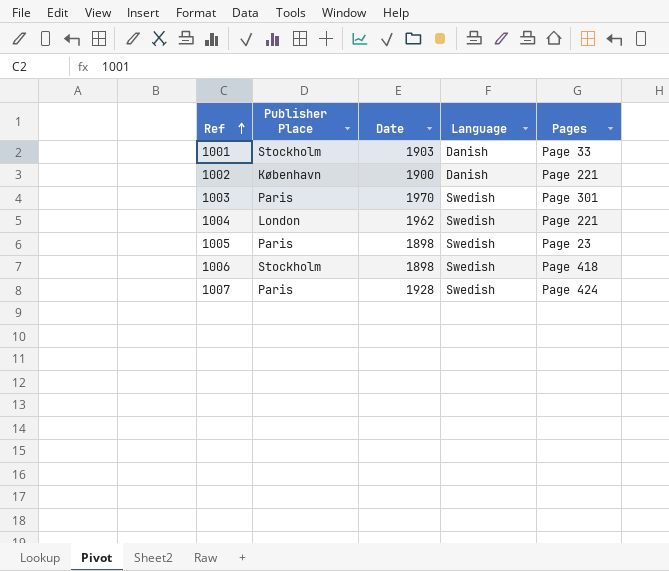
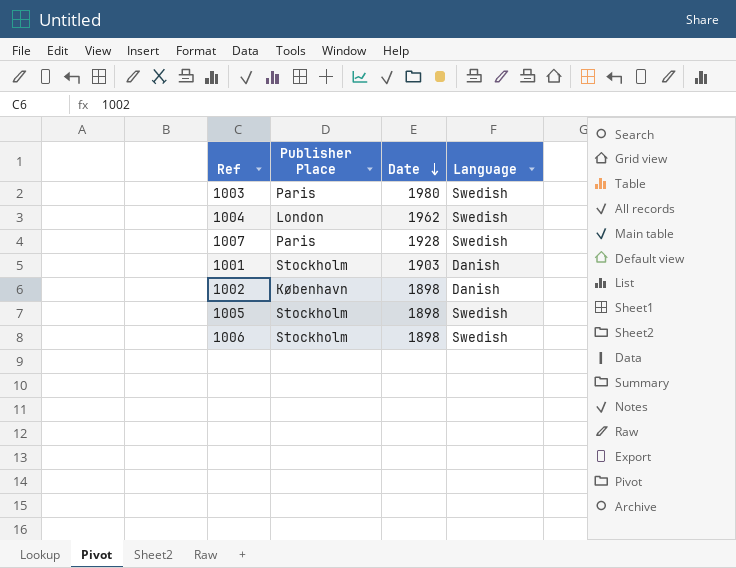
row order: Ref ascending -> Date descending
column Pages | position: 5 -> none
1003 | Date: 1970 -> 1980
1002 | Date: 1900 -> 1898
1005 | Publisher Place: Paris -> Stockholm

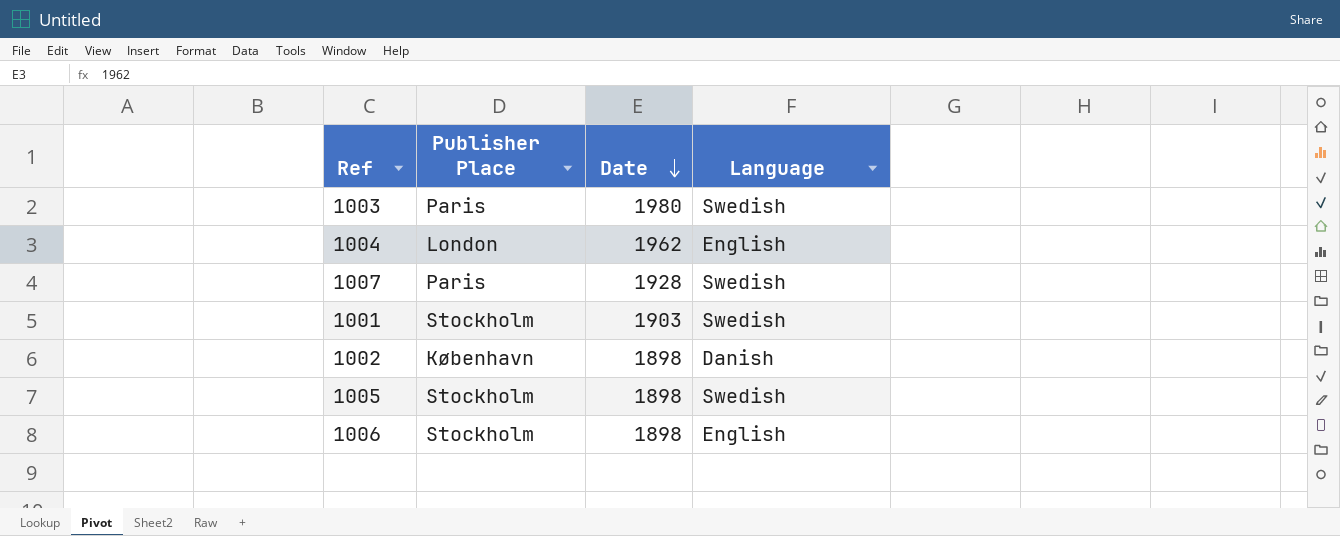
1004 | Language: Swedish -> English
1001 | Language: Danish -> Swedish
1006 | Language: Swedish -> English

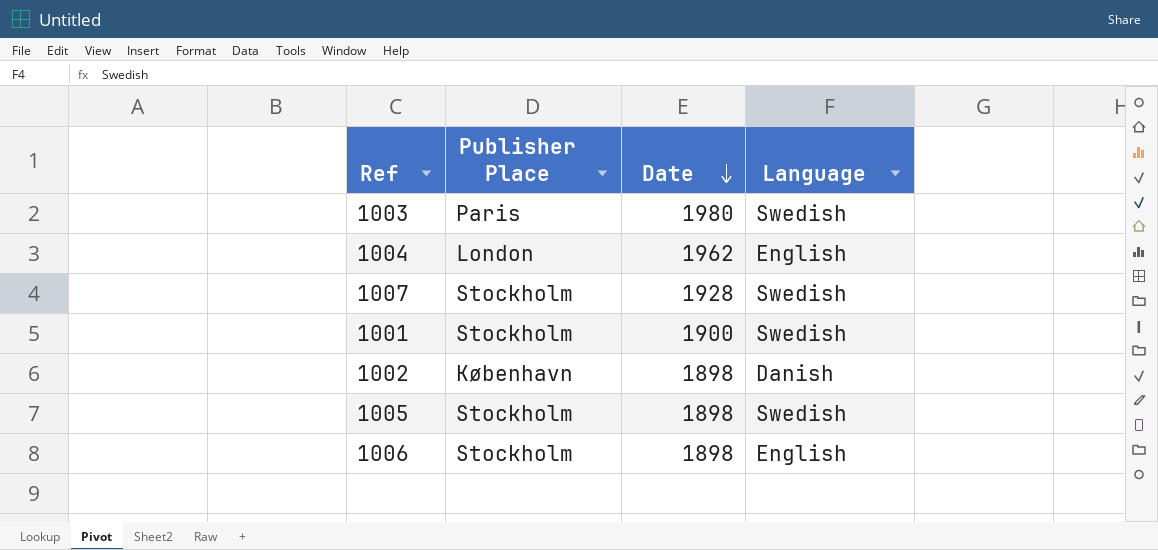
1007 | Publisher Place: Paris -> Stockholm
1001 | Date: 1903 -> 1900

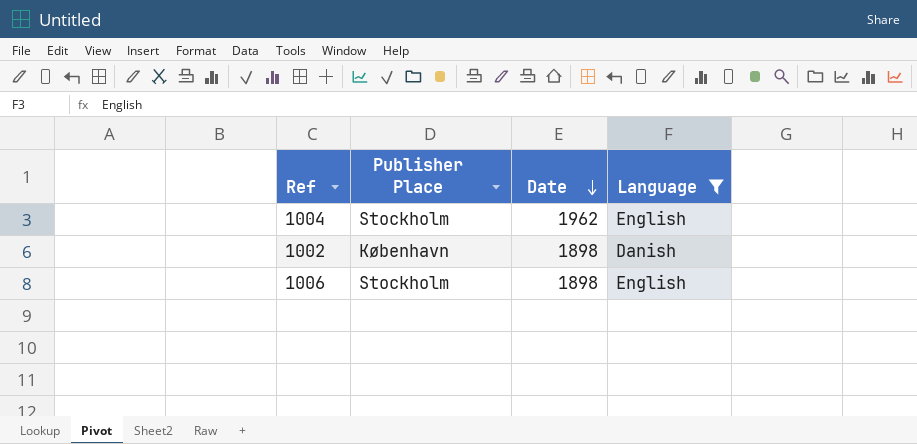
filter: none -> Language != Swedish
1004 | Publisher Place: London -> Stockholm

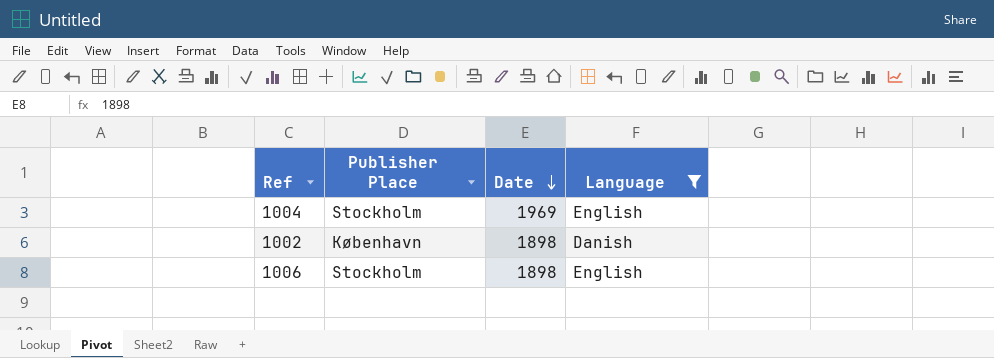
1004 | Date: 1962 -> 1969

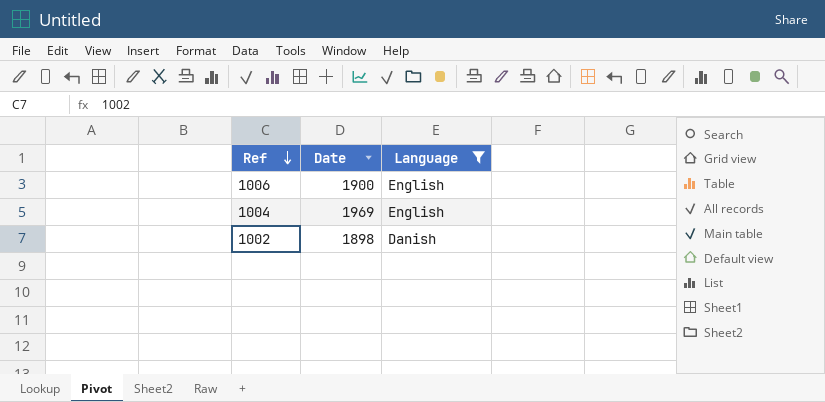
row order: Date descending -> Ref descending
column Publisher Place | position: 2 -> none
1006 | Date: 1898 -> 1900

